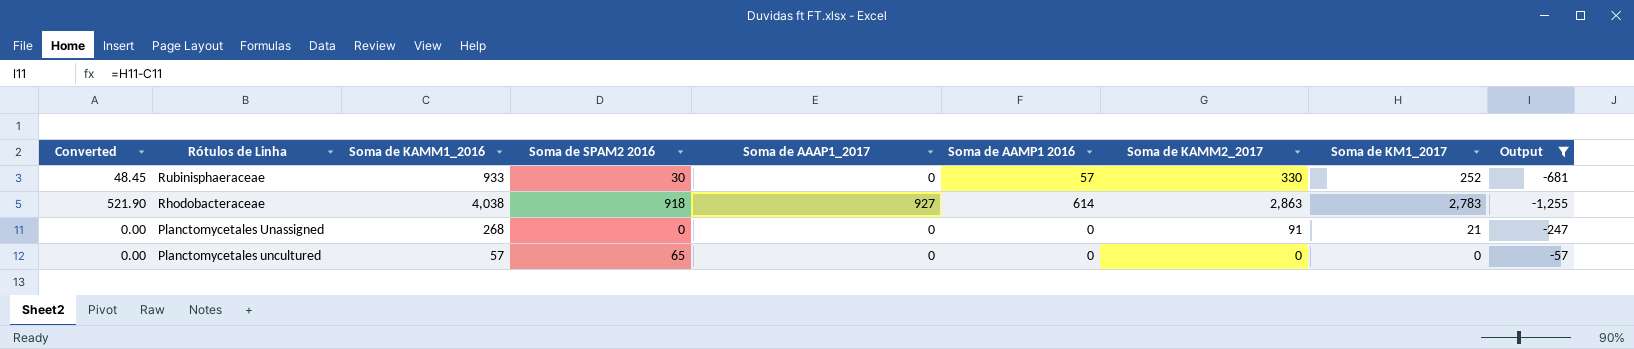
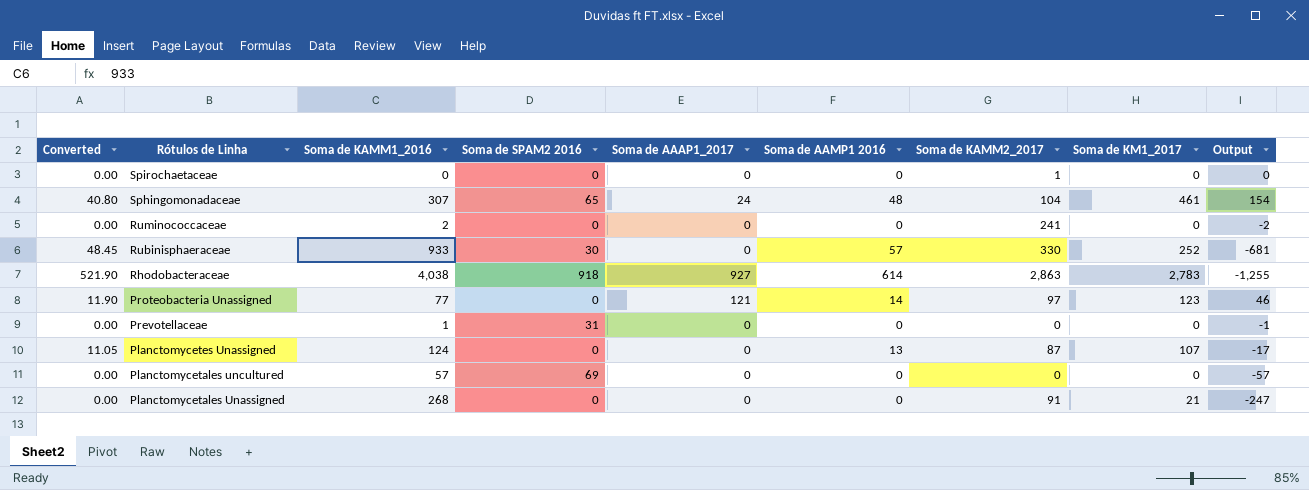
filter: Output <= -57 -> none
row order: none -> Rótulos de Linha descending
Planctomycetales uncultured | Soma de SPAM2 2016: 65 -> 69

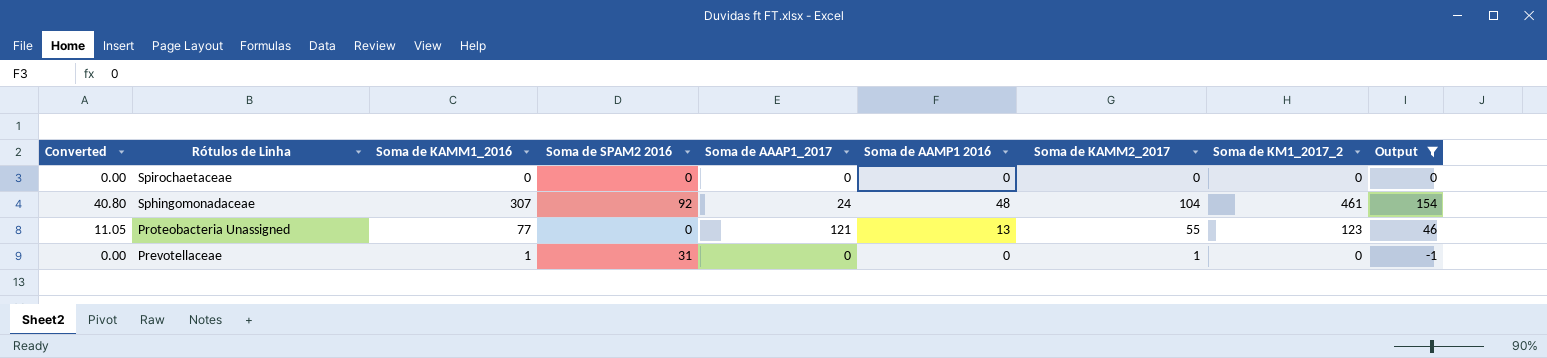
filter: none -> Output >= -1
column name: Soma de KM1_2017 -> Soma de KM1_2017_2
Spirochaetaceae | Soma de KAMM2_2017: 1 -> 0
Sphingomonadaceae | Soma de SPAM2 2016: 65 -> 92
Proteobacteria Unassigned | Converted: 11.90 -> 11.05
Proteobacteria Unassigned | Soma de AAMP1 2016: 14 -> 13
Proteobacteria Unassigned | Soma de KAMM2_2017: 97 -> 55
Prevotellaceae | Soma de KAMM2_2017: 0 -> 1

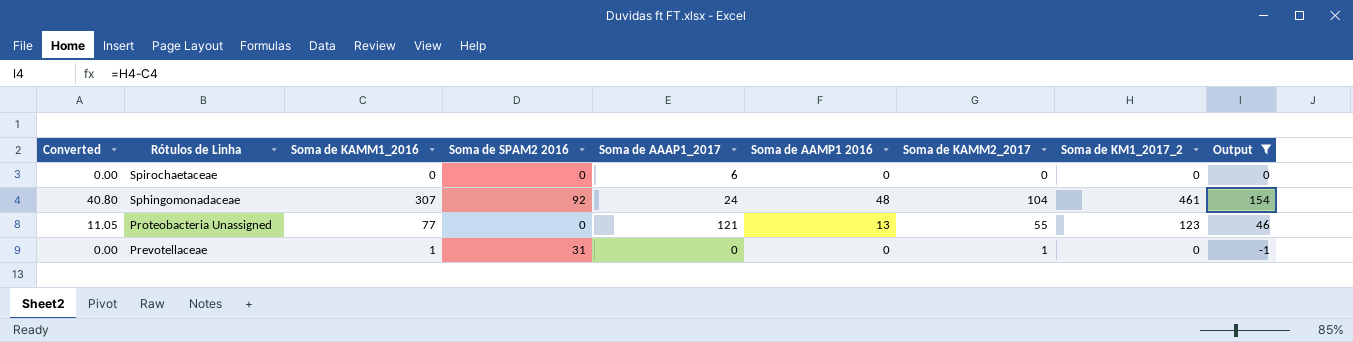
Spirochaetaceae | Soma de AAAP1_2017: 0 -> 6

